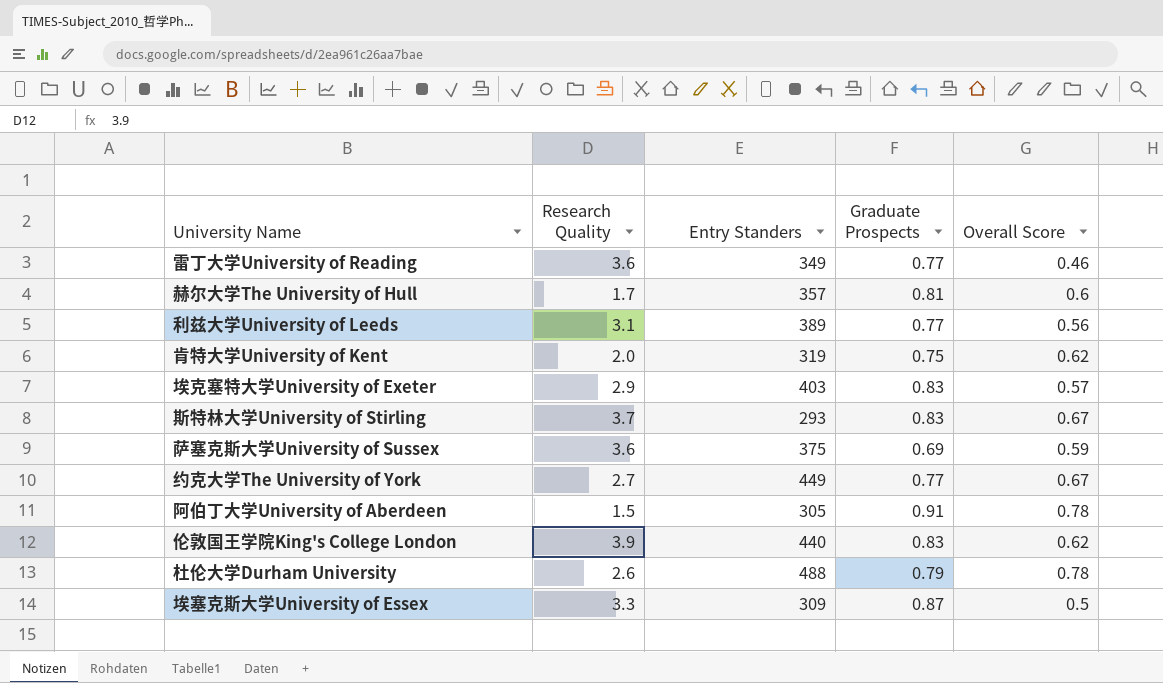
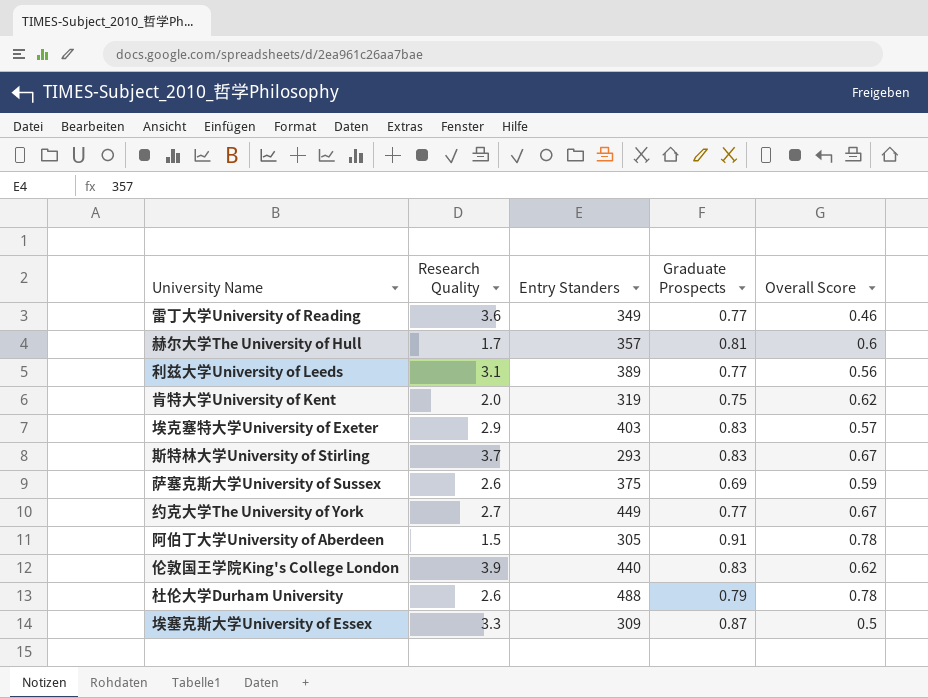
萨塞克斯大学University of Sussex | Research Quality: 3.6 -> 2.6

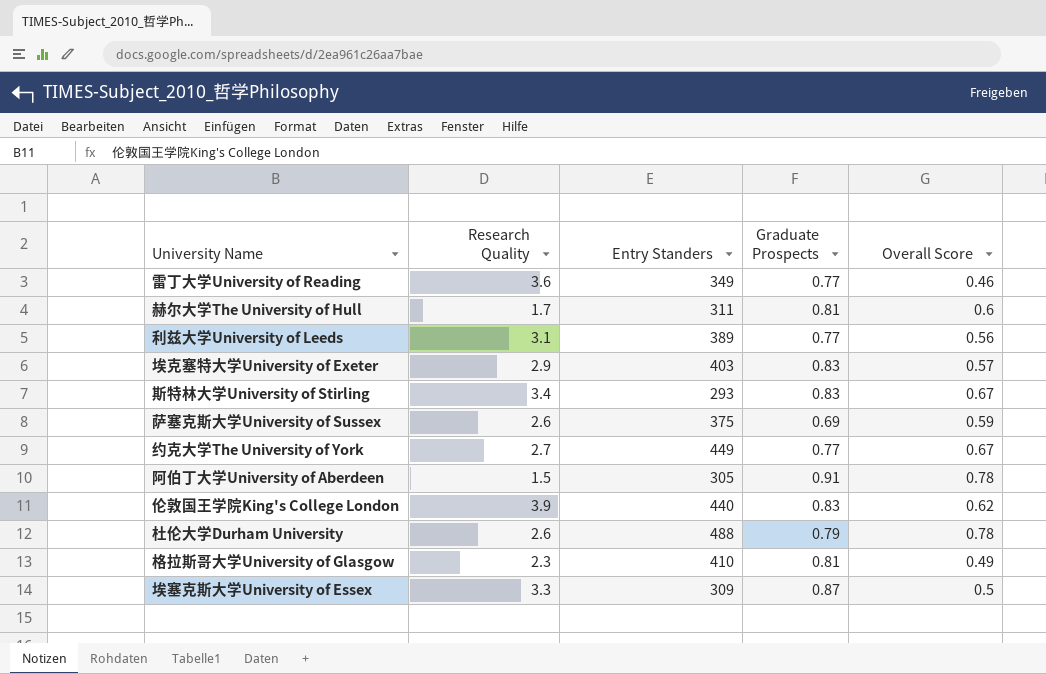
row 肯特大学University of Kent: 2.0 | 319 | 0.75 | 0.62 -> none
赫尔大学The University of Hull | Entry Standers: 357 -> 311
斯特林大学University of Stirling | Research Quality: 3.7 -> 3.4
row 格拉斯哥大学University of Glasgow: none -> 2.3 | 410 | 0.81 | 0.49

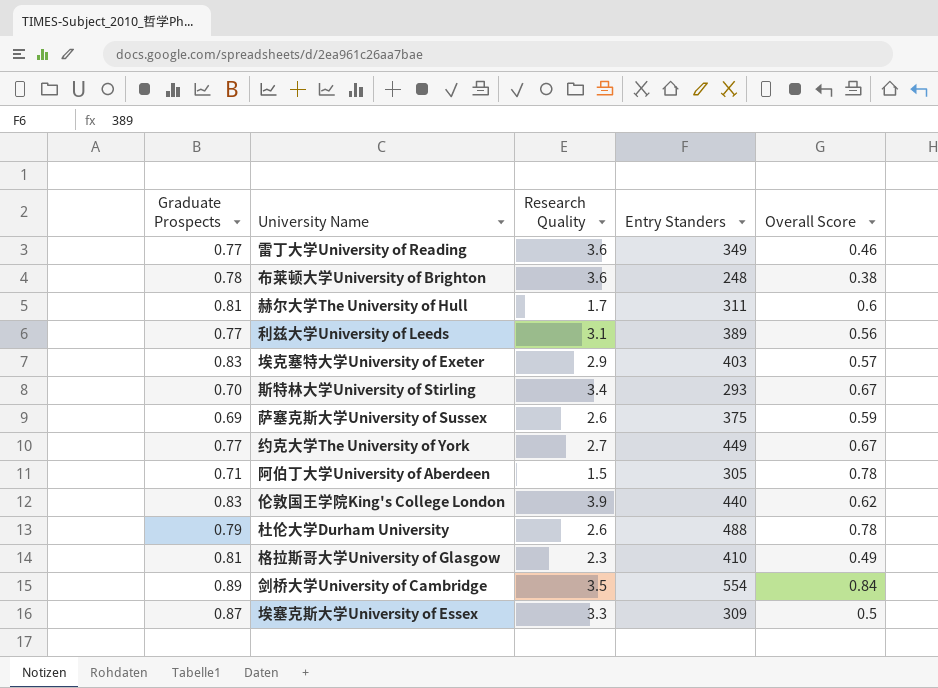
column Graduate Prospects | position: 4 -> 1
row 布莱顿大学University of Brighton: none -> 0.78 | 3.6 | 248 | 0.38
斯特林大学University of Stirling | Graduate Prospects: 0.83 -> 0.70
阿伯丁大学University of Aberdeen | Graduate Prospects: 0.91 -> 0.71
row 剑桥大学University of Cambridge: none -> 0.89 | 3.5 | 554 | 0.84

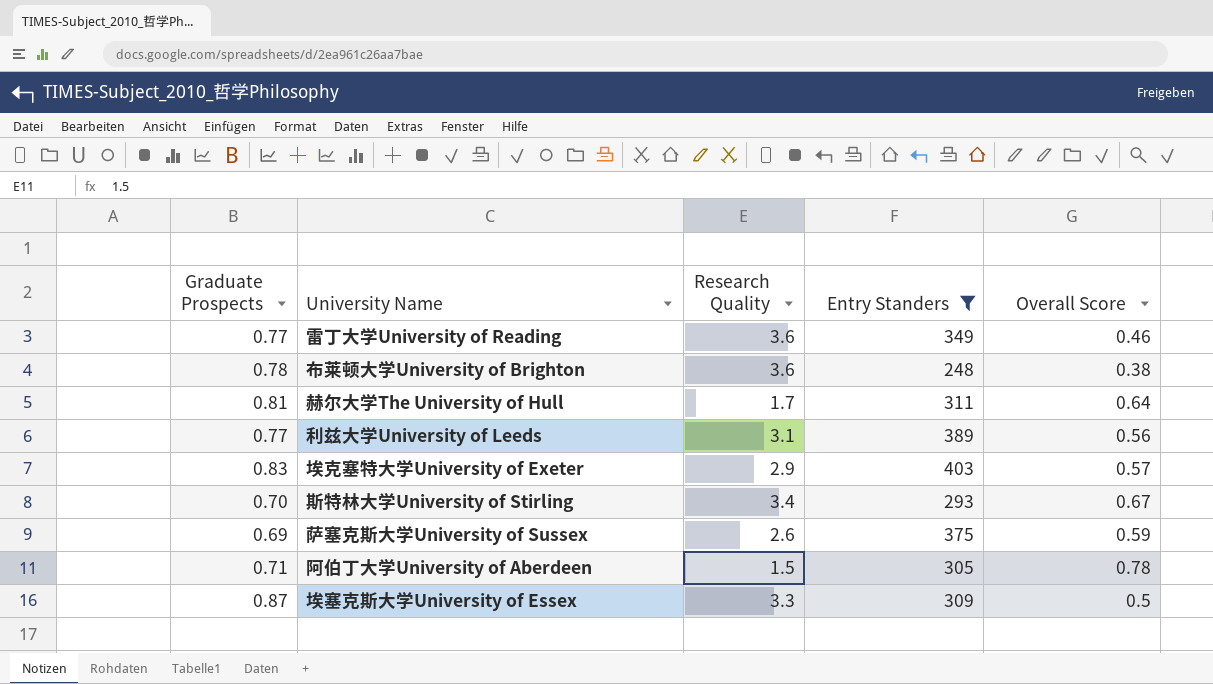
filter: none -> Entry Standers <= 403
赫尔大学The University of Hull | Overall Score: 0.6 -> 0.64

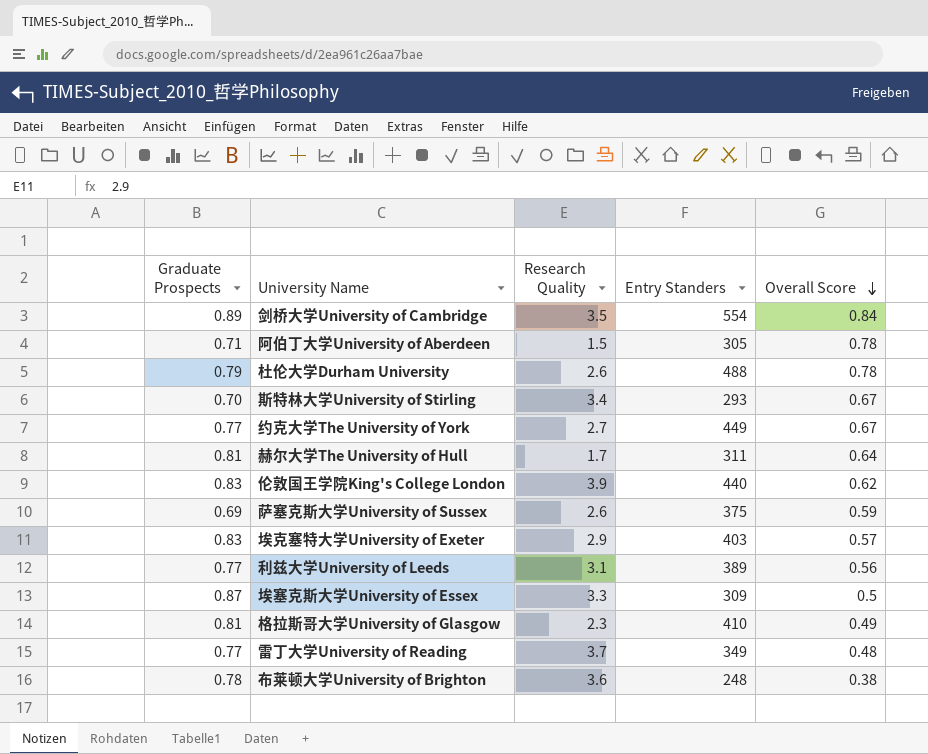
filter: Entry Standers <= 403 -> none
row order: none -> Overall Score descending
雷丁大学University of Reading | Research Quality: 3.6 -> 3.7
雷丁大学University of Reading | Overall Score: 0.46 -> 0.48

